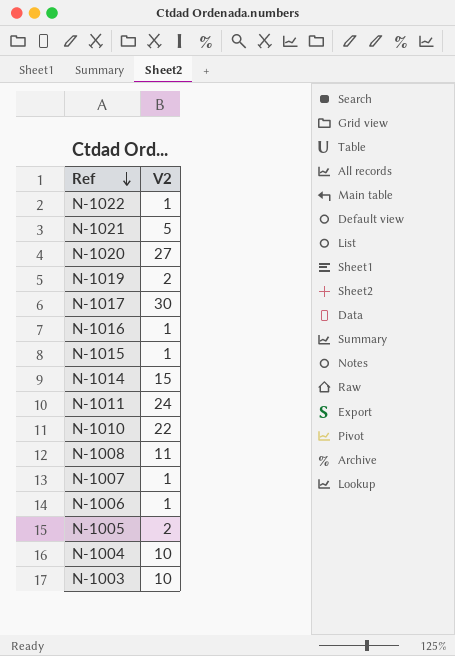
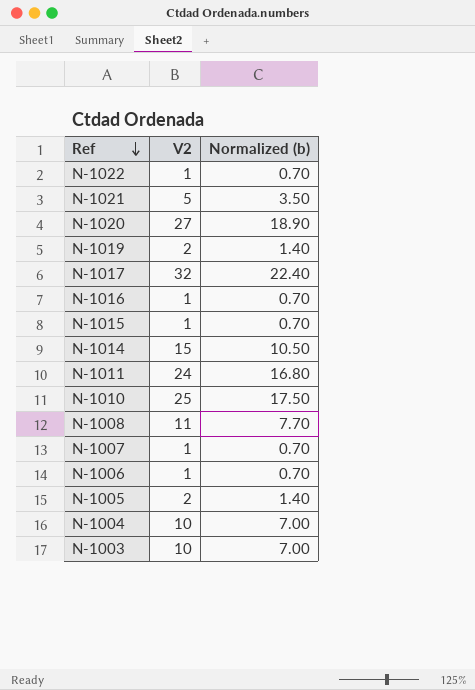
column Normalized (b) | formula: none -> [V2] * 0.7
N-1017 | V2: 30 -> 32
N-1010 | V2: 22 -> 25

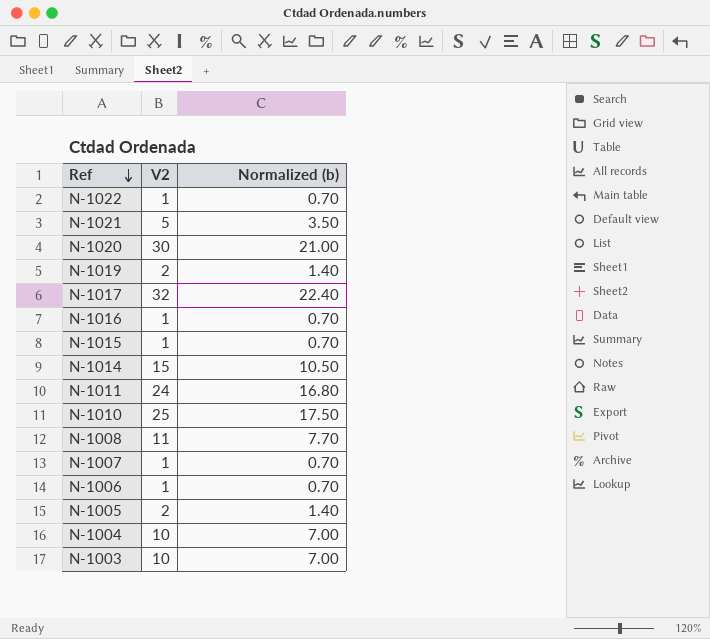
N-1020 | V2: 27 -> 30
N-1020 | Normalized (b): 18.90 -> 21.00

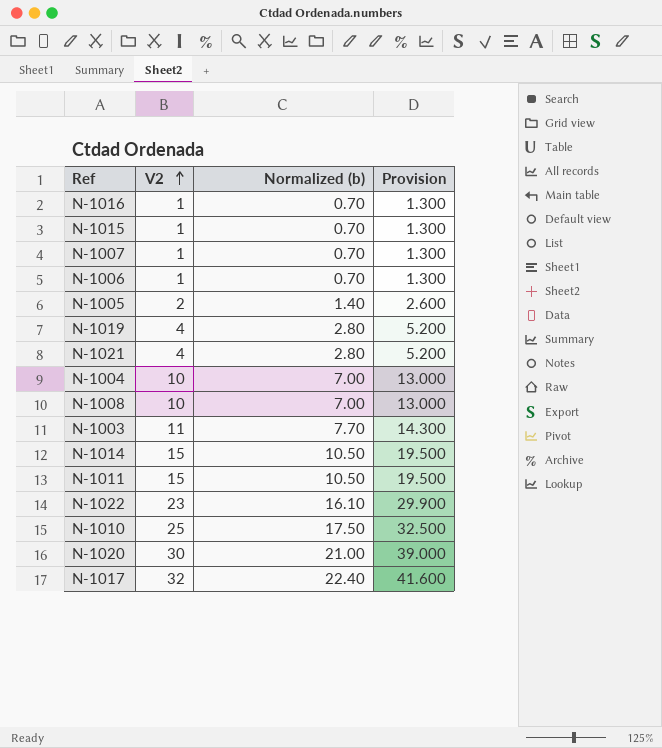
row order: Ref descending -> V2 ascending
column Provision | formula: none -> [V2] * 1.3
N-1019 | V2: 2 -> 4
N-1019 | Normalized (b): 1.40 -> 2.80
N-1021 | V2: 5 -> 4
N-1021 | Normalized (b): 3.50 -> 2.80
N-1008 | V2: 11 -> 10
N-1008 | Normalized (b): 7.70 -> 7.00
N-1003 | V2: 10 -> 11
N-1003 | Normalized (b): 7.00 -> 7.70
N-1011 | V2: 24 -> 15
N-1011 | Normalized (b): 16.80 -> 10.50
N-1022 | V2: 1 -> 23
N-1022 | Normalized (b): 0.70 -> 16.10

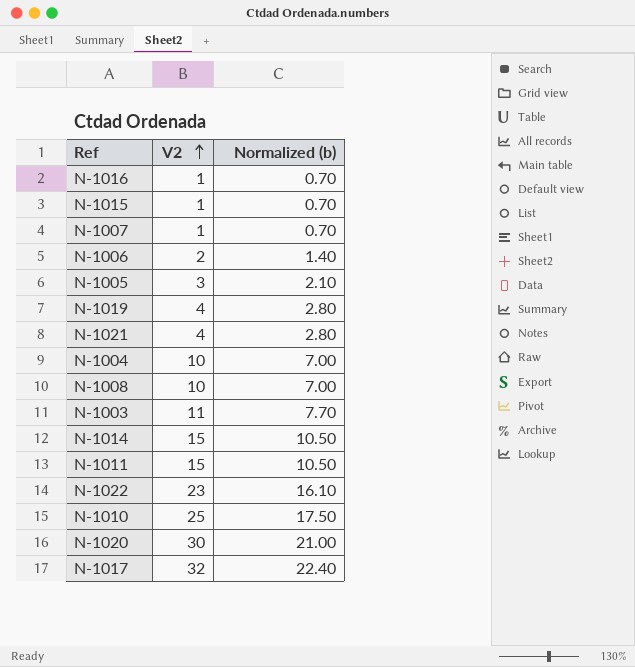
column Provision | formula: [V2] * 1.3 -> none
N-1006 | V2: 1 -> 2
N-1006 | Normalized (b): 0.70 -> 1.40
N-1005 | V2: 2 -> 3
N-1005 | Normalized (b): 1.40 -> 2.10

